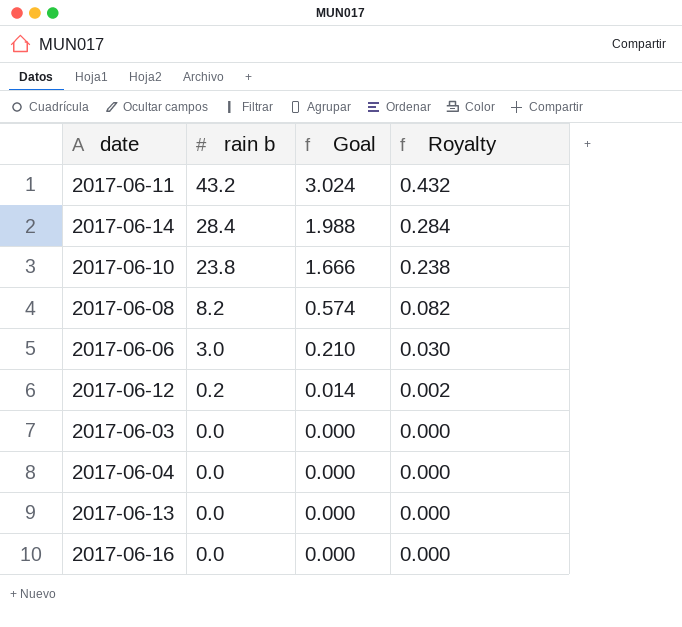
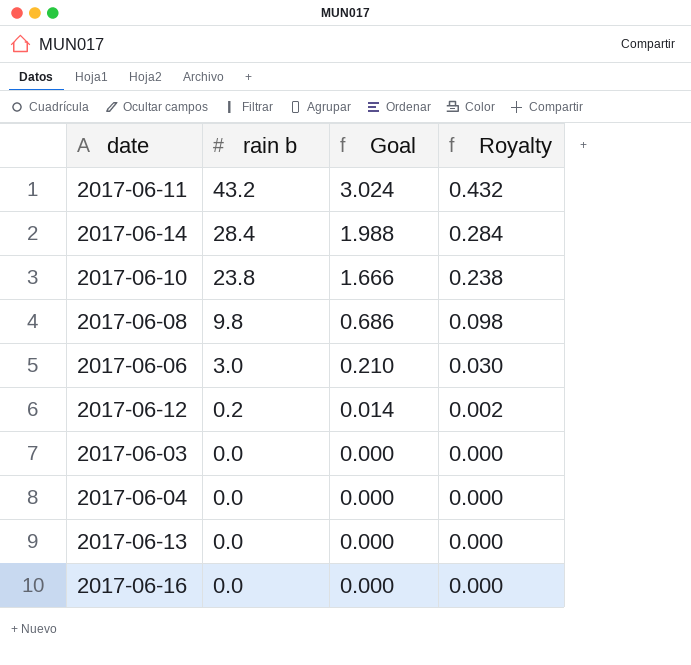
2017-06-08 | rain b: 8.2 -> 9.8
2017-06-08 | Goal: 0.574 -> 0.686
2017-06-08 | Royalty: 0.082 -> 0.098

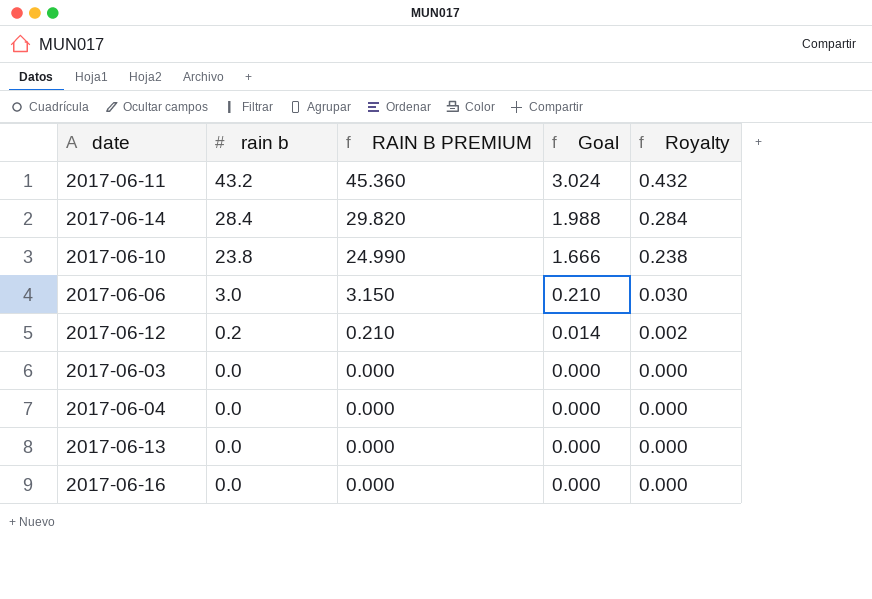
column RAIN B PREMIUM | formula: none -> [rain b] * 1.05
row 2017-06-08: 9.8 | 0.686 | 0.098 -> none

